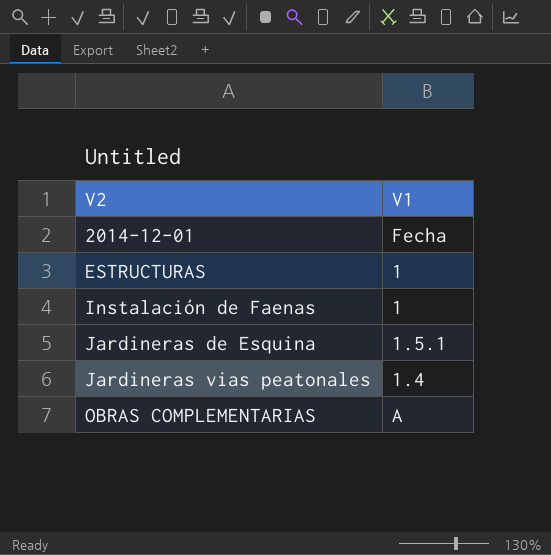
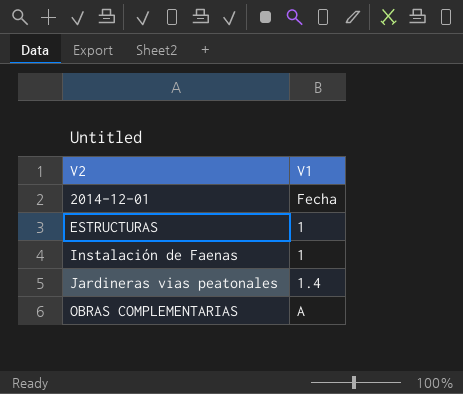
row Jardineras de Esquina: 1.5.1 -> none

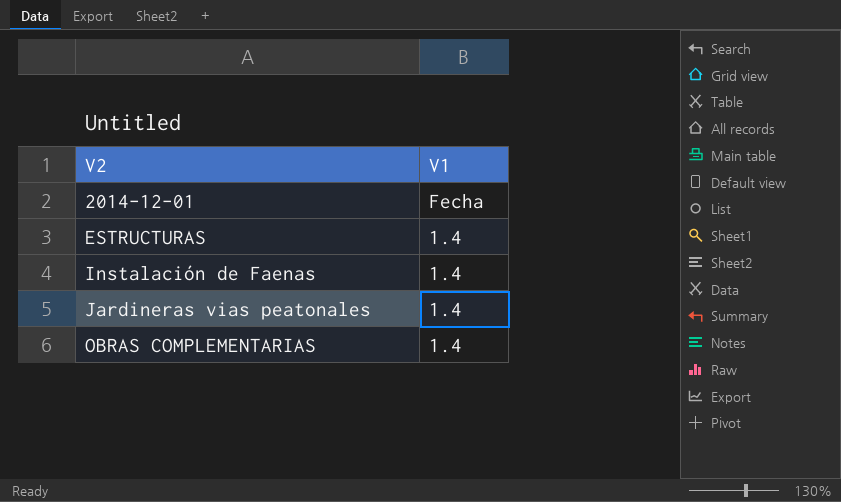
ESTRUCTURAS | V1: 1 -> 1.4
Instalación de Faenas | V1: 1 -> 1.4
OBRAS COMPLEMENTARIAS | V1: A -> 1.4

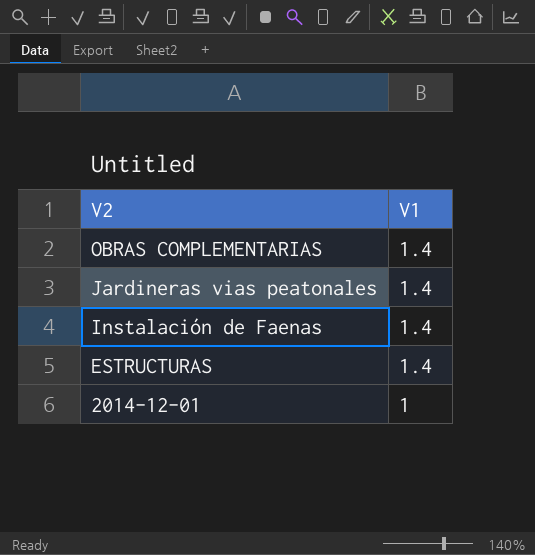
row order: V2 ascending -> V2 descending
2014-12-01 | V1: Fecha -> 1

